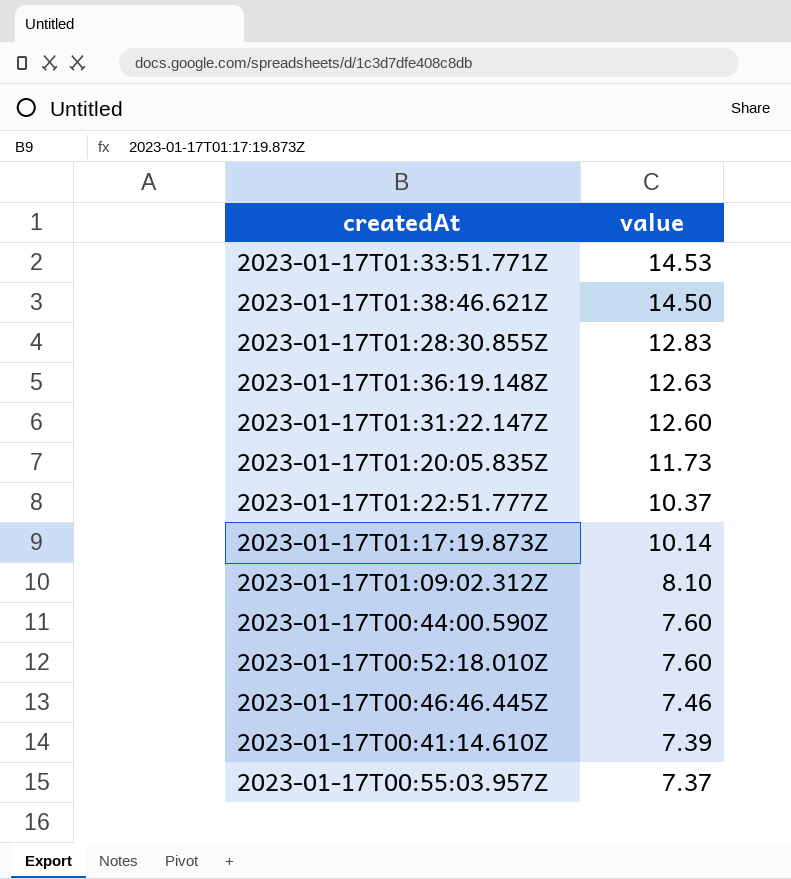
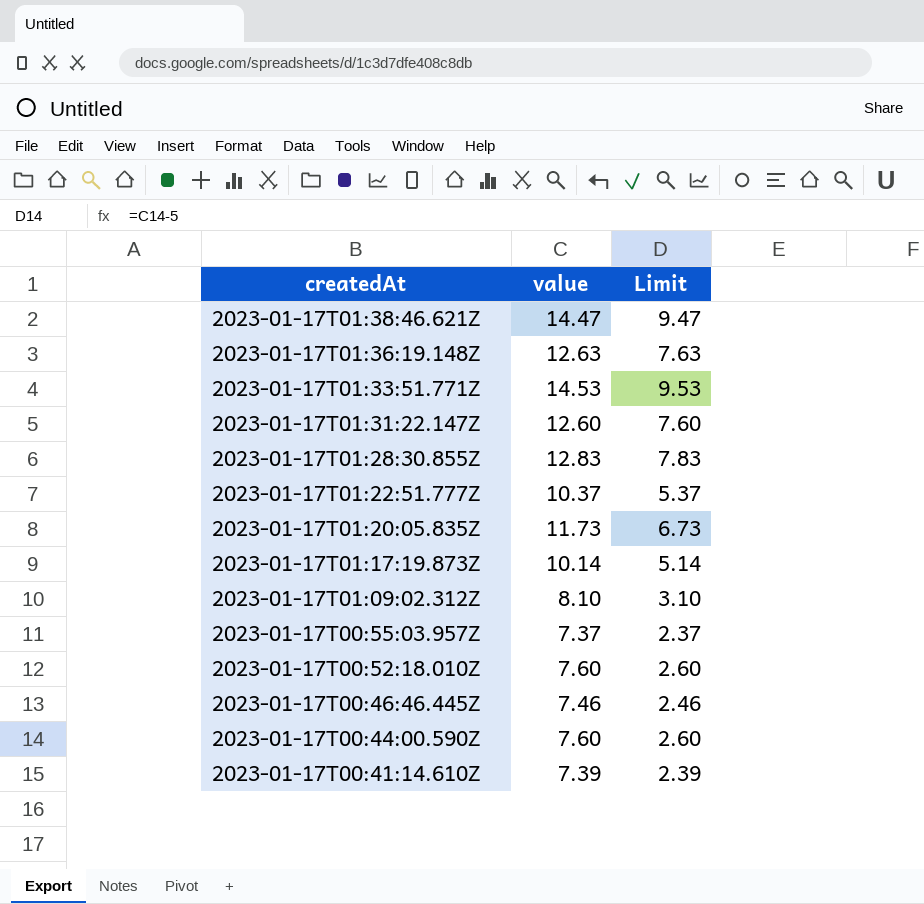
row order: value descending -> createdAt descending
column Limit | formula: none -> [value] - 5
2023-01-17T01:38:46.621Z | value: 14.50 -> 14.47

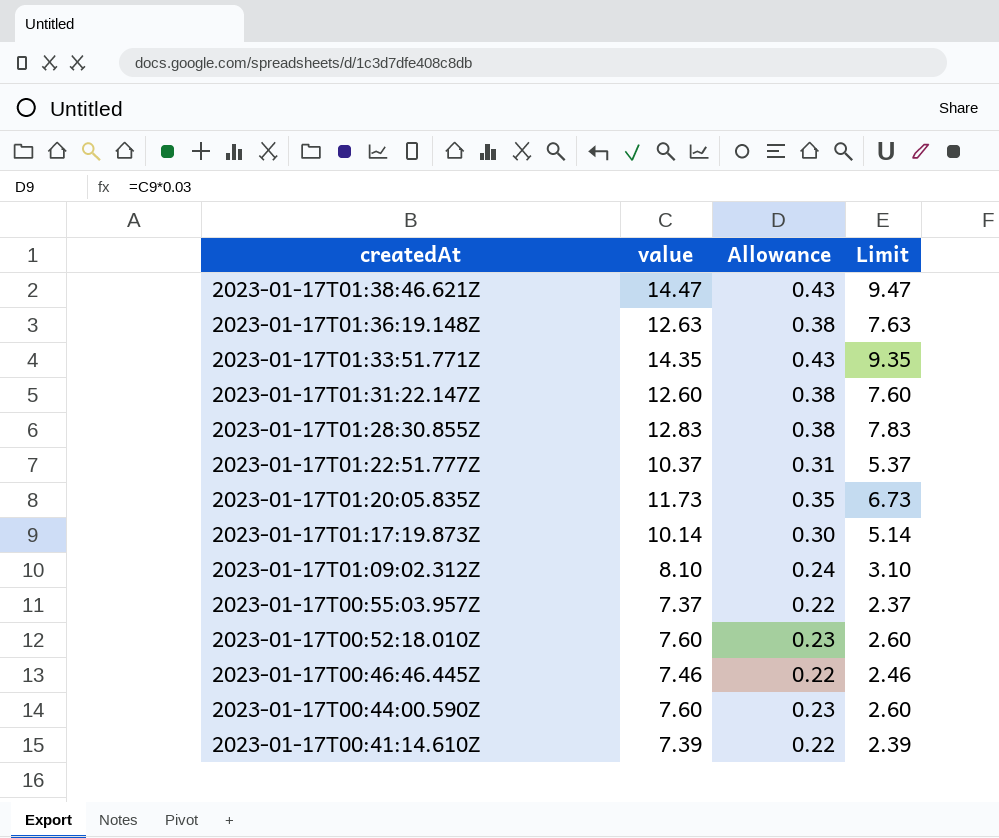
column Allowance | formula: none -> [value] * 0.03
2023-01-17T01:33:51.771Z | value: 14.53 -> 14.35
2023-01-17T01:33:51.771Z | Limit: 9.53 -> 9.35

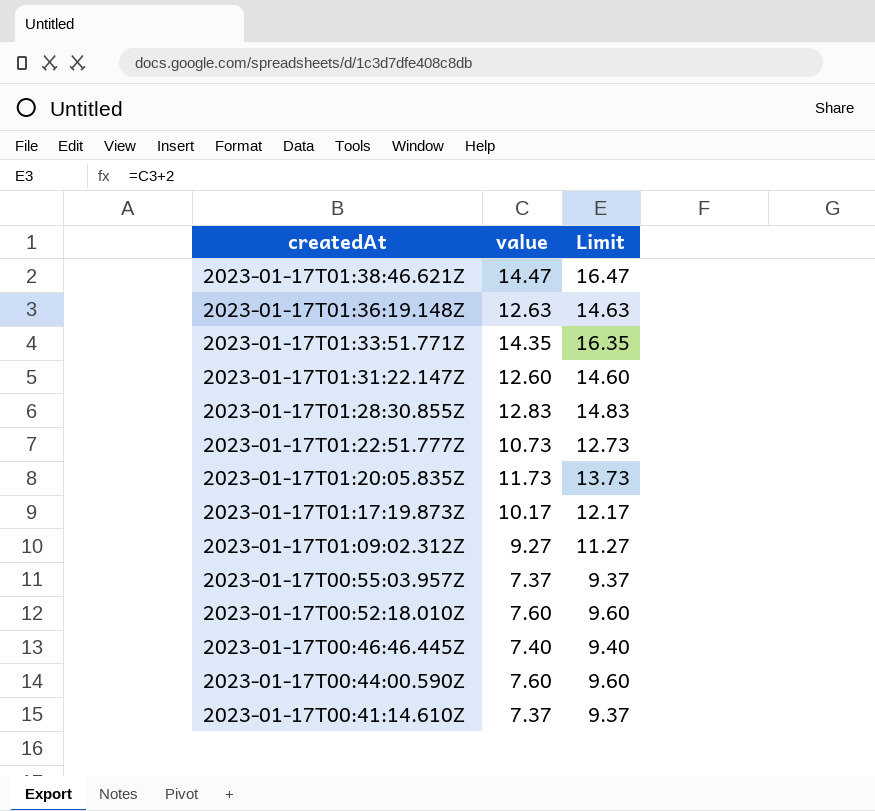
column Allowance | formula: [value] * 0.03 -> none
column Limit | formula: [value] - 5 -> [value] + 2
2023-01-17T01:22:51.777Z | value: 10.37 -> 10.73
2023-01-17T01:17:19.873Z | value: 10.14 -> 10.17
2023-01-17T01:09:02.312Z | value: 8.10 -> 9.27
2023-01-17T00:46:46.445Z | value: 7.46 -> 7.40
2023-01-17T00:41:14.610Z | value: 7.39 -> 7.37

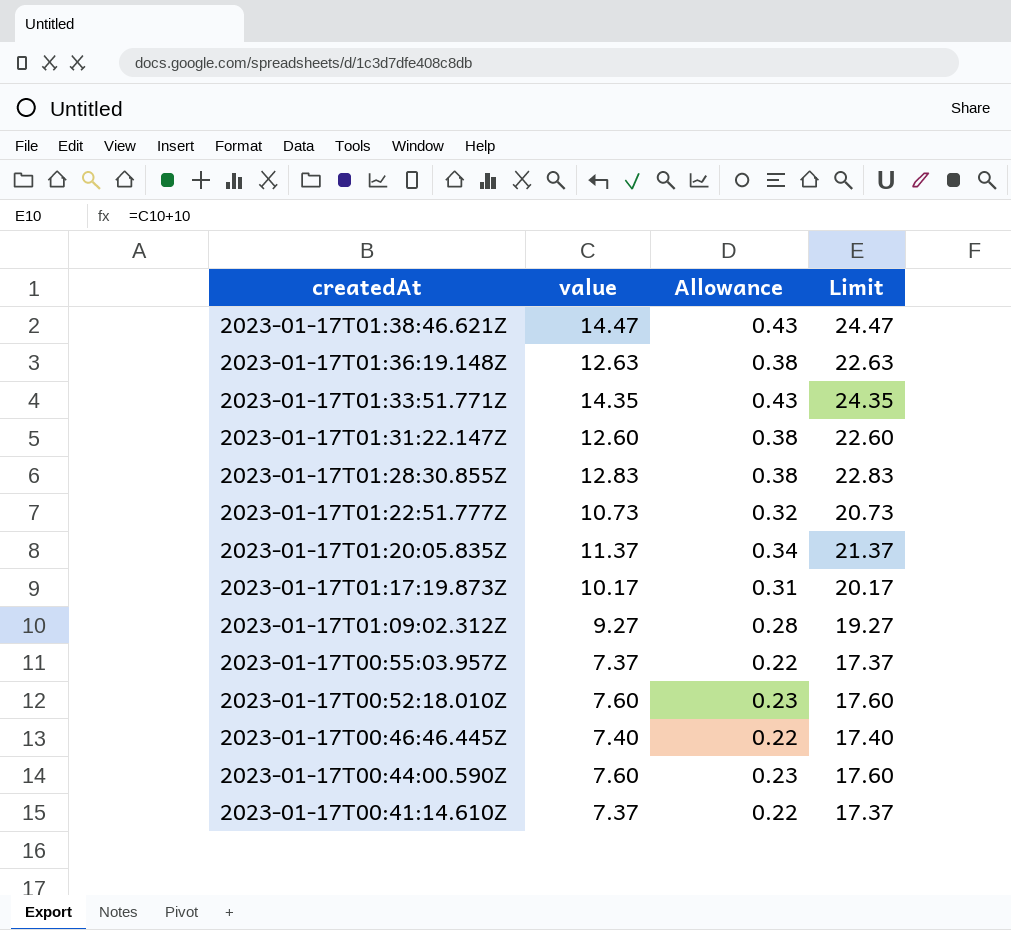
column Allowance | formula: none -> [value] * 0.03
column Limit | formula: [value] + 2 -> [value] + 10
2023-01-17T01:20:05.835Z | value: 11.73 -> 11.37

